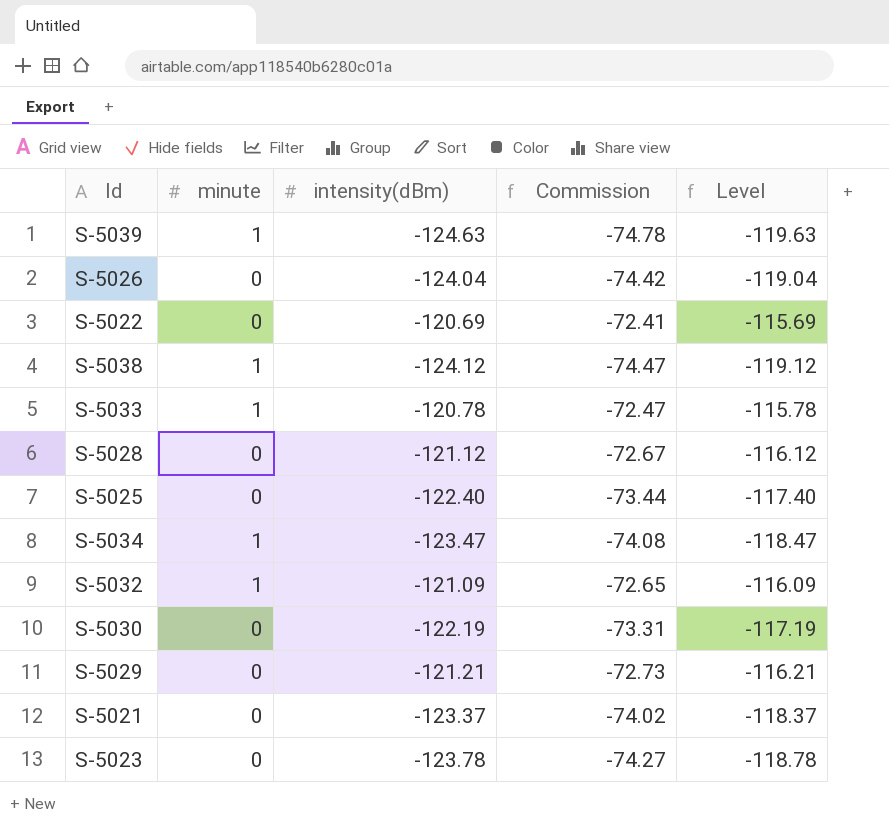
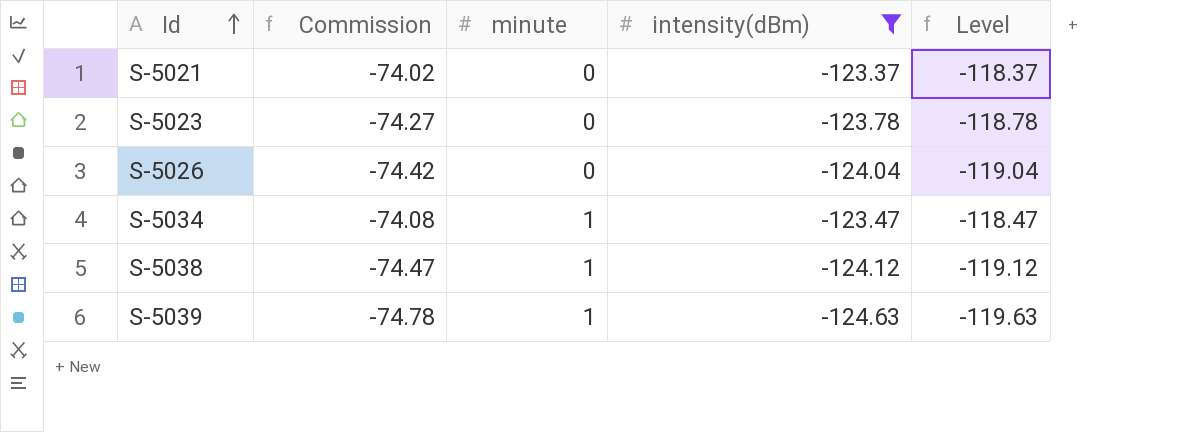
filter: none -> intensity(dBm) <= -123.37
row order: none -> Id ascending
column Commission | position: 4 -> 2

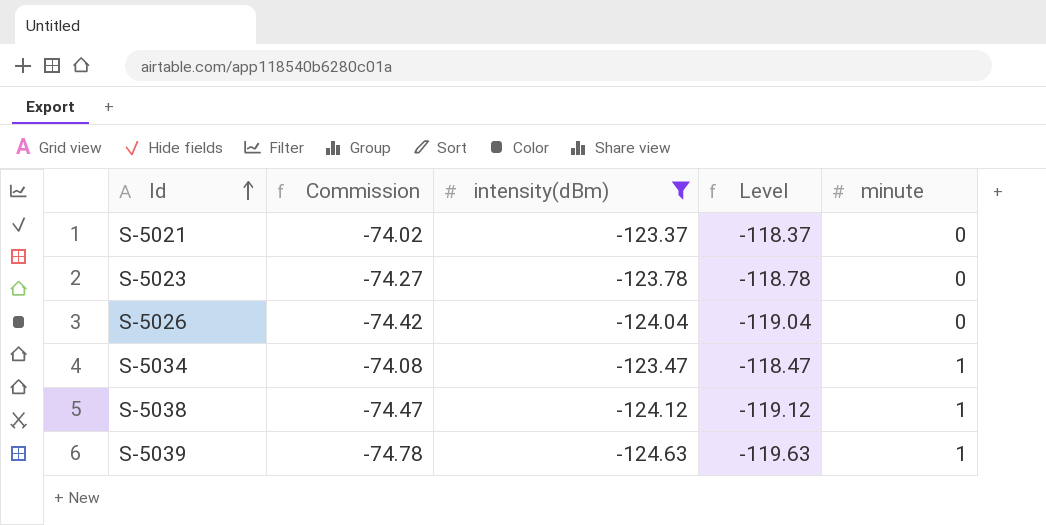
column minute | position: 3 -> 5

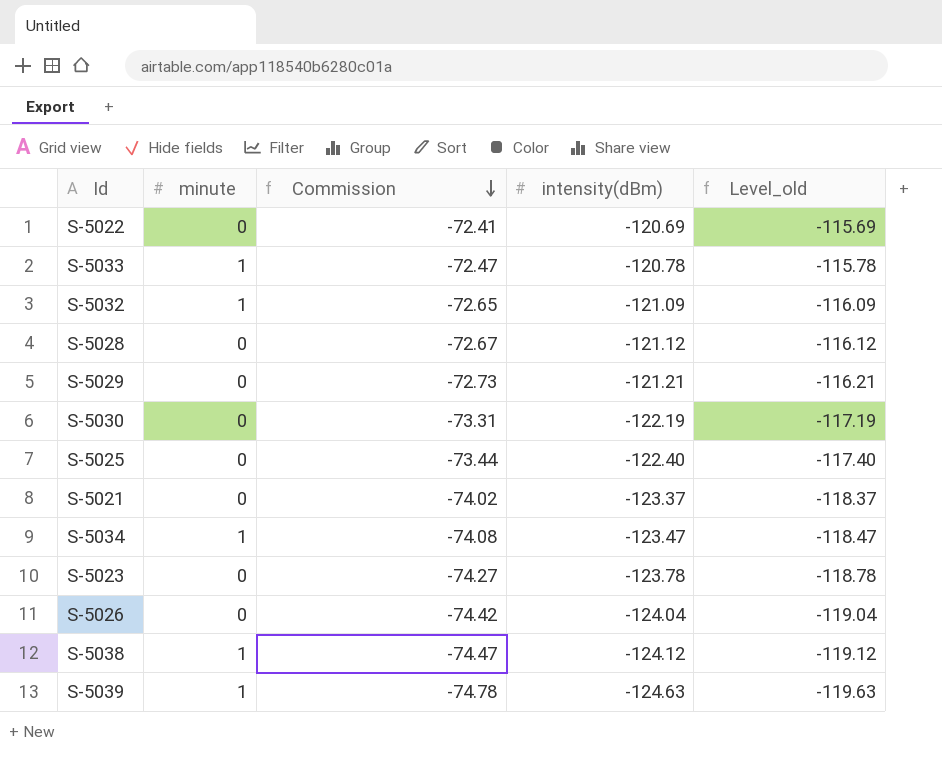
filter: intensity(dBm) <= -123.37 -> none
row order: Id ascending -> Commission descending
column minute | position: 5 -> 2
column name: Level -> Level_old

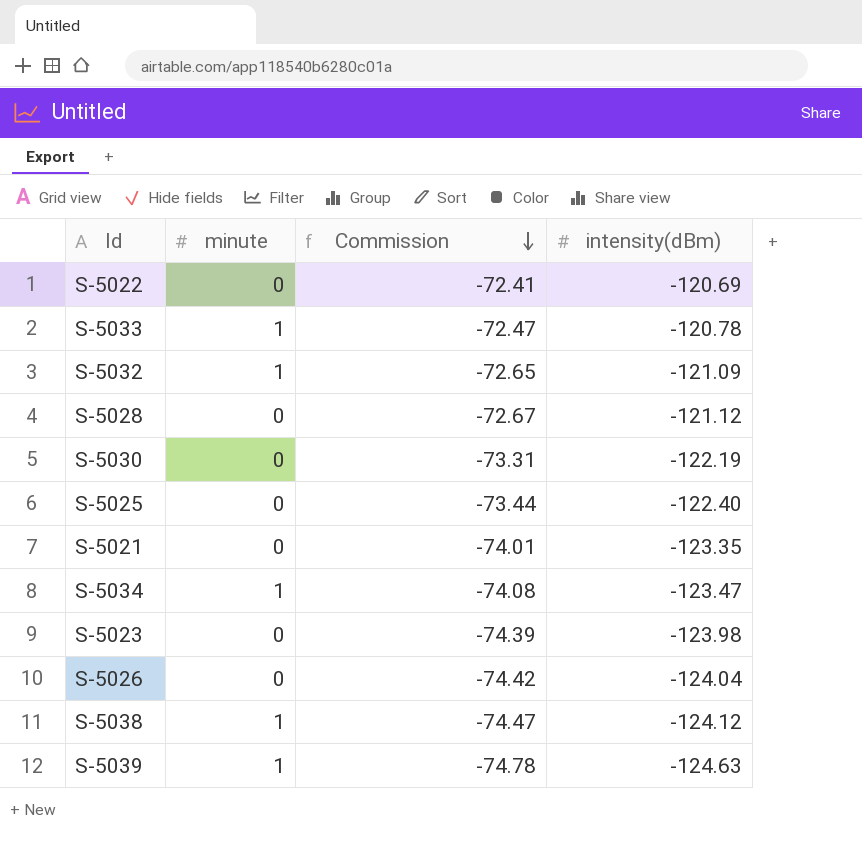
column Level_old | formula: [intensity(dBm)] + 5 -> none
row S-5029: 0 | -72.73 | -121.21 | -116.21 -> none
S-5021 | Commission: -74.02 -> -74.01
S-5021 | intensity(dBm): -123.37 -> -123.35
S-5023 | Commission: -74.27 -> -74.39
S-5023 | intensity(dBm): -123.78 -> -123.98

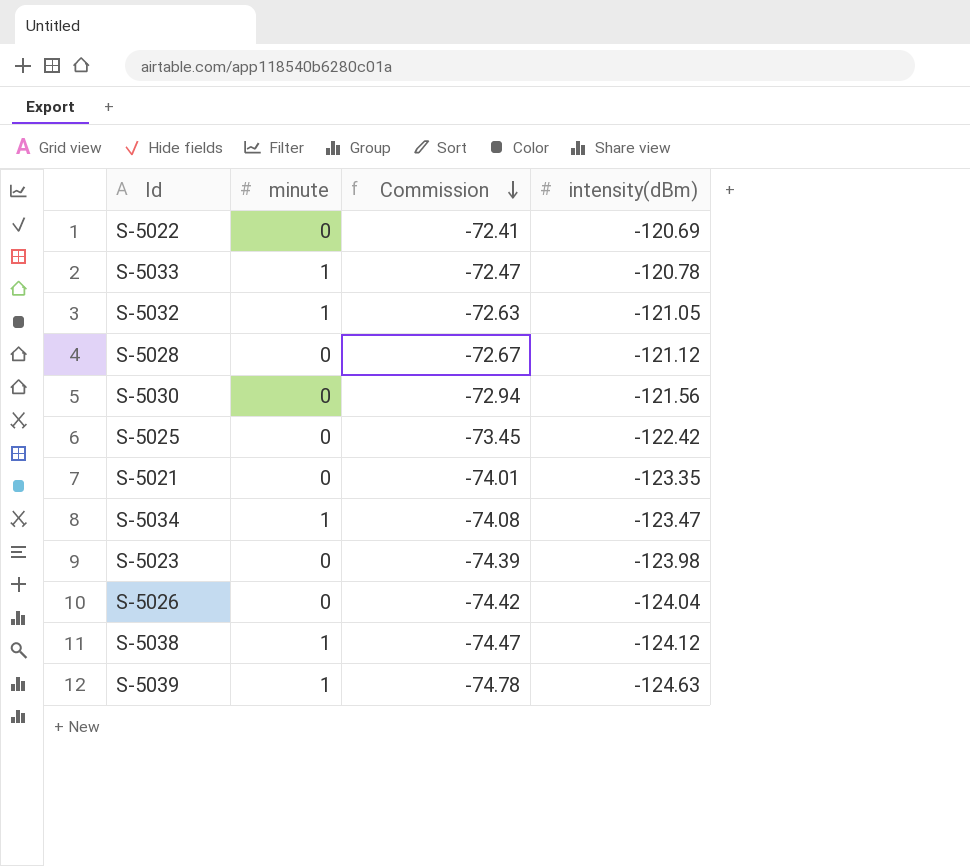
S-5032 | Commission: -72.65 -> -72.63
S-5032 | intensity(dBm): -121.09 -> -121.05
S-5030 | Commission: -73.31 -> -72.94
S-5030 | intensity(dBm): -122.19 -> -121.56
S-5025 | Commission: -73.44 -> -73.45
S-5025 | intensity(dBm): -122.40 -> -122.42

